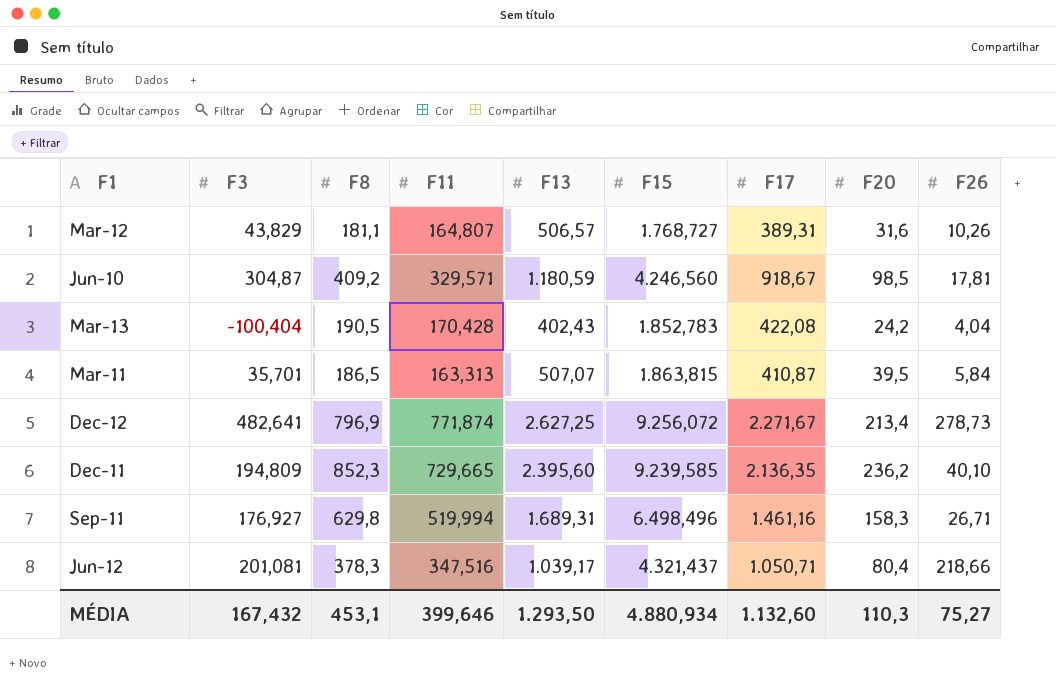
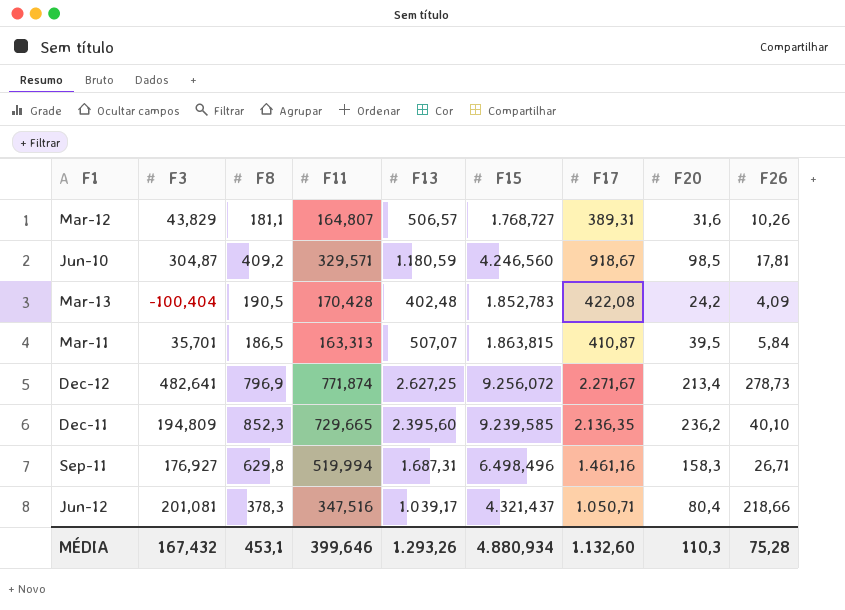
Mar-13 | F13: 402,43 -> 402,48
Mar-13 | F26: 4,04 -> 4,09
Sep-11 | F13: 1.689,31 -> 1.687,31
MÉDIA | F13: 1.293,50 -> 1.293,26
MÉDIA | F26: 75,27 -> 75,28

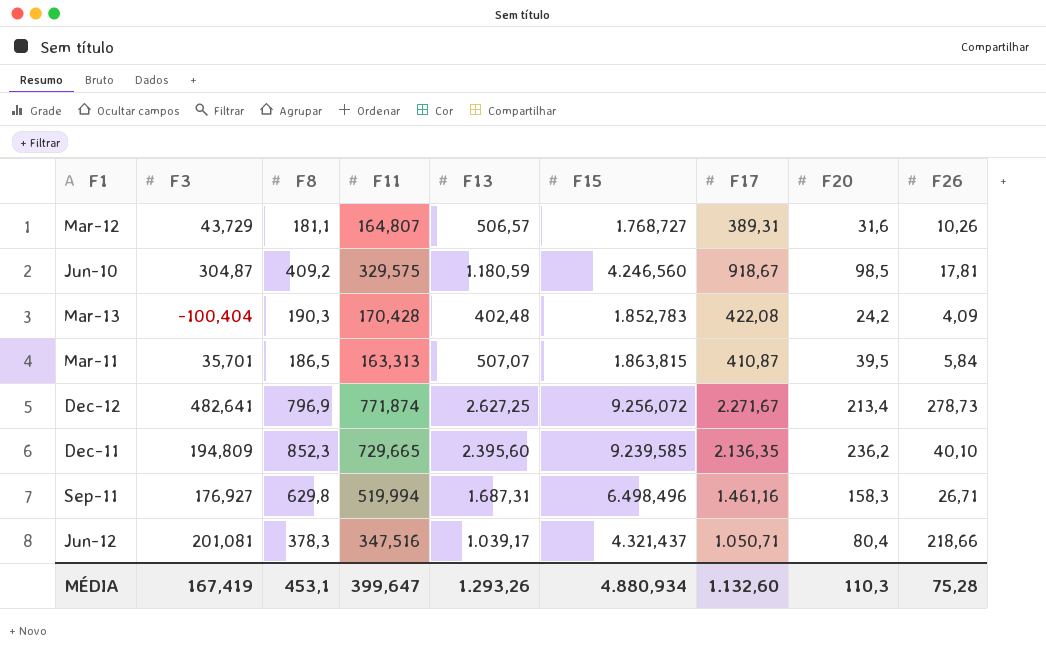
Mar-12 | F3: 43,829 -> 43,729
Jun-10 | F11: 329,571 -> 329,575
Mar-13 | F8: 190,5 -> 190,3
MÉDIA | F3: 167,432 -> 167,419
MÉDIA | F11: 399,646 -> 399,647

